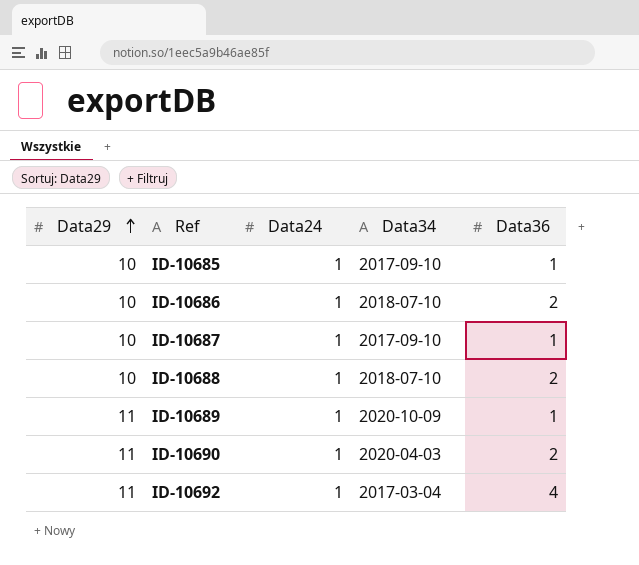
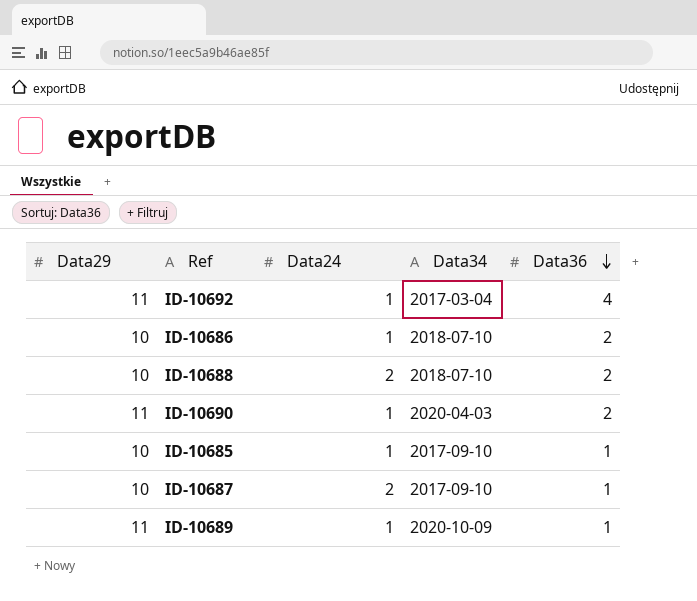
row order: Data29 ascending -> Data36 descending
ID-10688 | Data24: 1 -> 2
ID-10687 | Data24: 1 -> 2

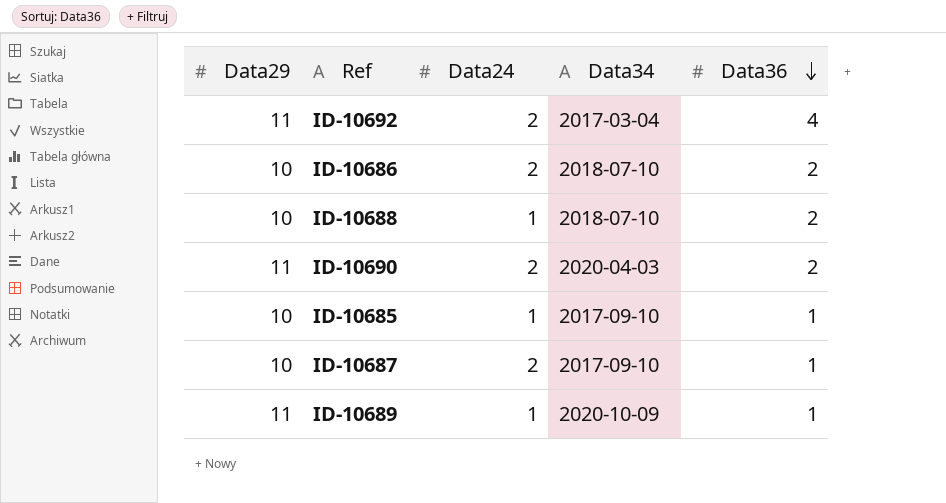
ID-10692 | Data24: 1 -> 2
ID-10686 | Data24: 1 -> 2
ID-10688 | Data24: 2 -> 1
ID-10690 | Data24: 1 -> 2

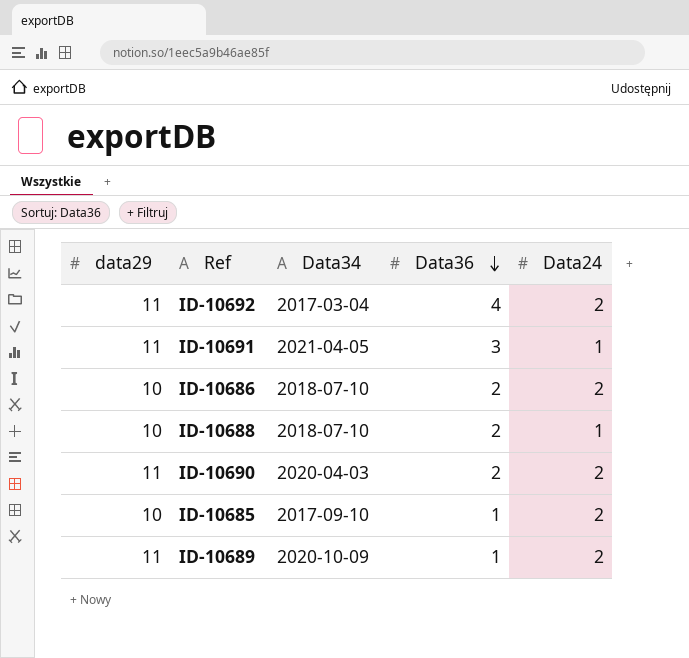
column name: Data29 -> data29
column Data24 | position: 3 -> 5
row ID-10687: 10 | 2 | 2017-09-10 | 1 -> none
row ID-10691: none -> 11 | 2021-04-05 | 3 | 1
ID-10685 | Data24: 1 -> 2
ID-10689 | Data24: 1 -> 2

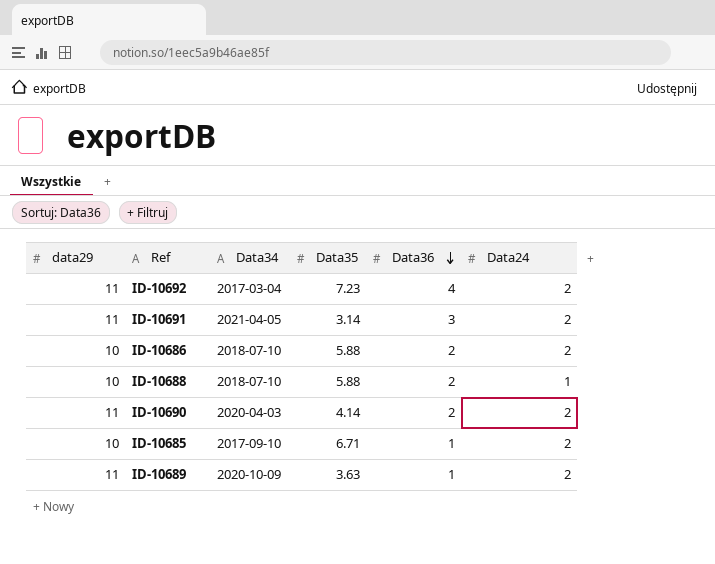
column Data35 | position: none -> 4
ID-10691 | Data24: 1 -> 2

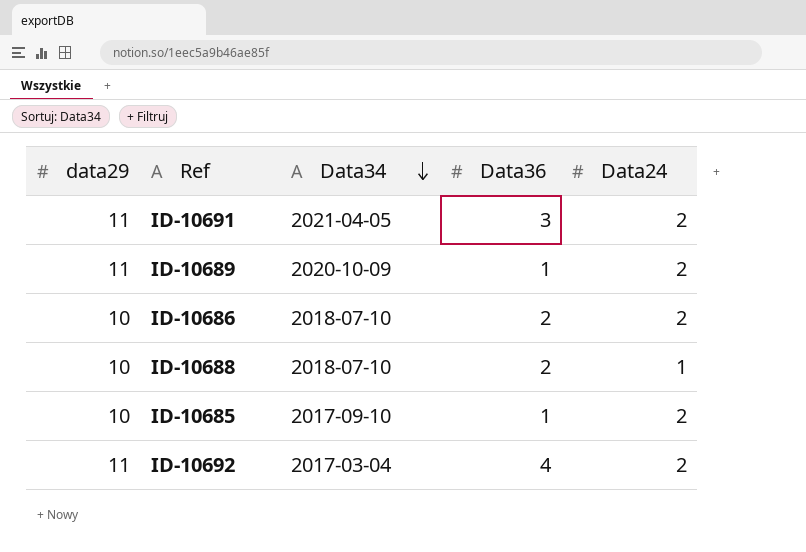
row order: Data36 descending -> Data34 descending
column Data35 | position: 4 -> none
row ID-10690: 11 | 2020-04-03 | 4.14 | 2 | 2 -> none

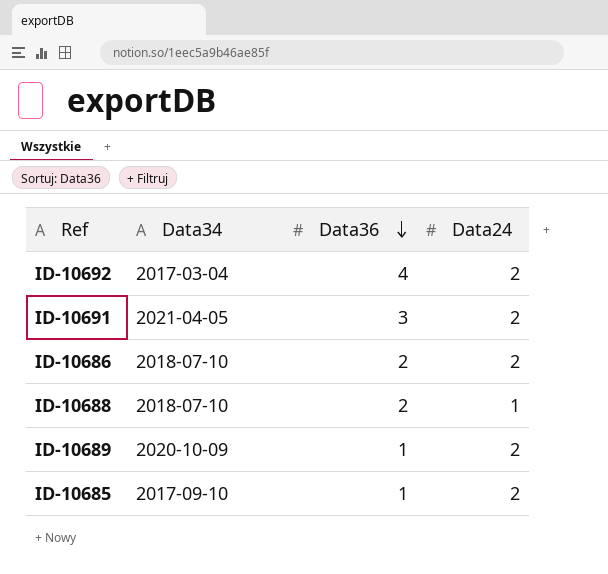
row order: Data34 descending -> Data36 descending
column data29 | position: 1 -> none

